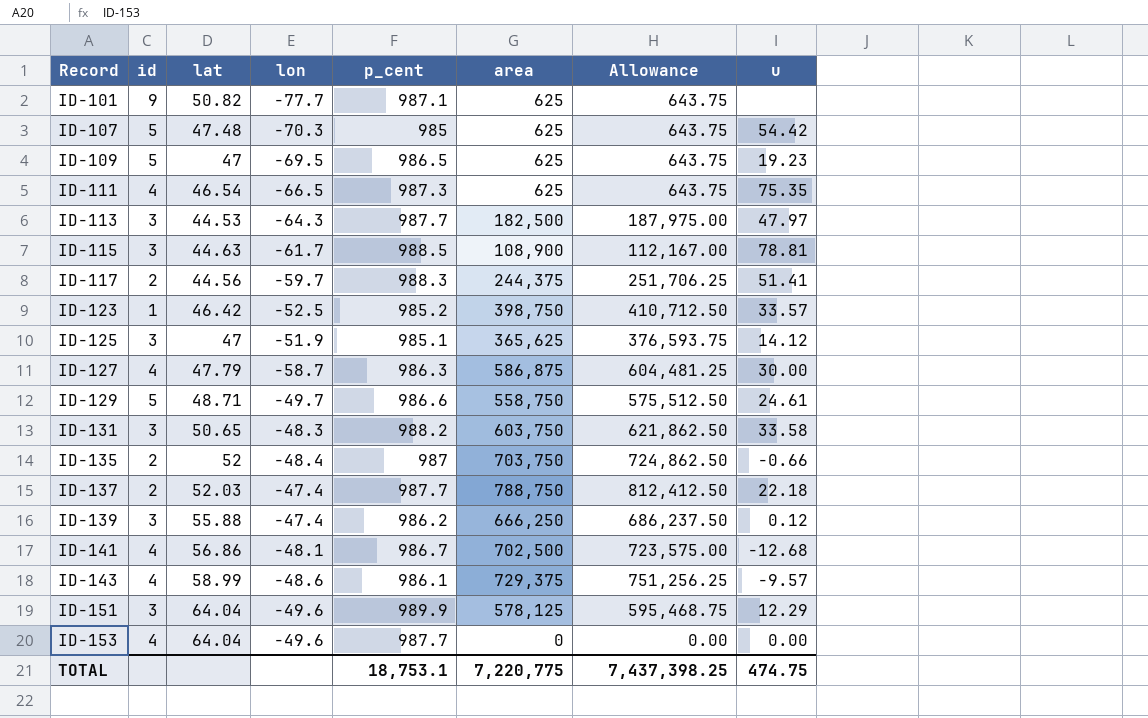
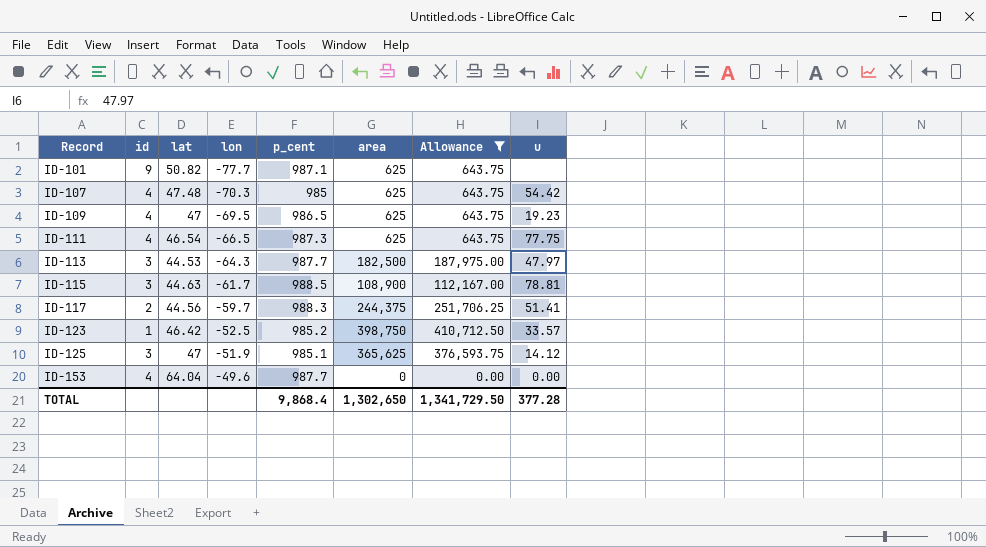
filter: none -> Allowance <= 410,712.50
ID-107 | id: 5 -> 4
ID-109 | id: 5 -> 4
ID-111 | u: 75.35 -> 77.75
TOTAL | p_cent: 18,753.1 -> 9,868.4
TOTAL | area: 7,220,775 -> 1,302,650
TOTAL | Allowance: 7,437,398.25 -> 1,341,729.50
TOTAL | u: 474.75 -> 377.28

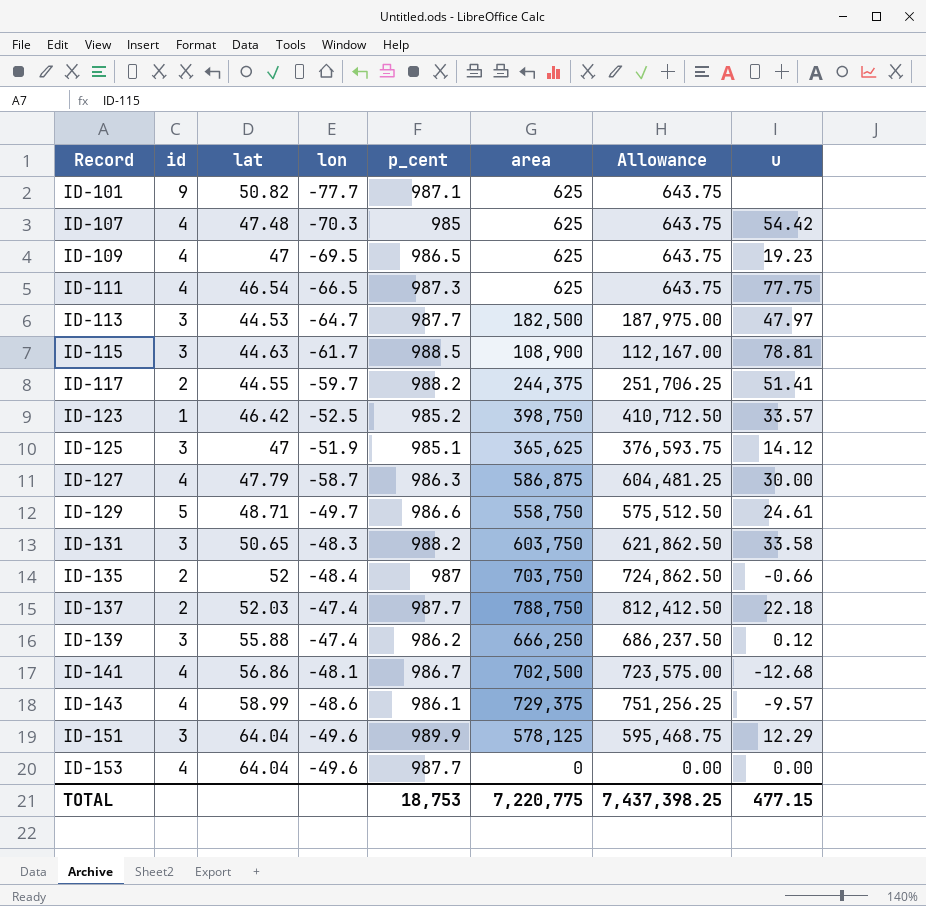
filter: Allowance <= 410,712.50 -> none
ID-113 | lon: -64.3 -> -64.7
ID-117 | lat: 44.56 -> 44.55
ID-117 | p_cent: 988.3 -> 988.2
TOTAL | p_cent: 9,868.4 -> 18,753
TOTAL | area: 1,302,650 -> 7,220,775
TOTAL | Allowance: 1,341,729.50 -> 7,437,398.25
TOTAL | u: 377.28 -> 477.15

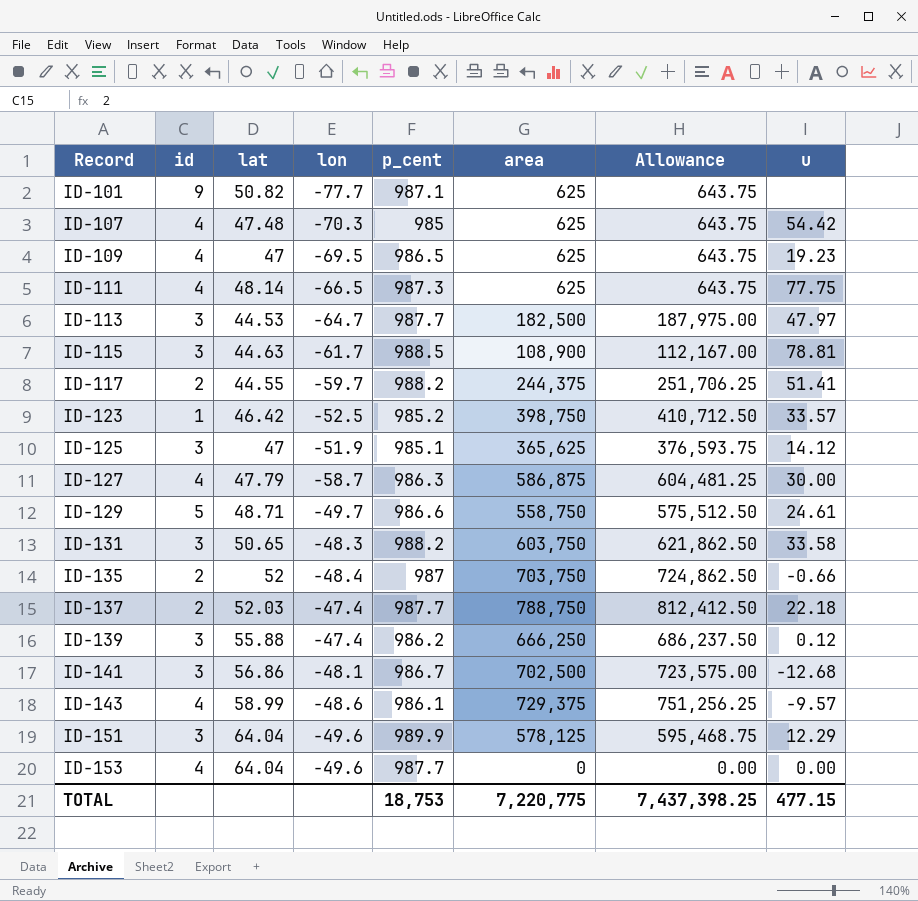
ID-111 | lat: 46.54 -> 48.14
ID-141 | id: 4 -> 3

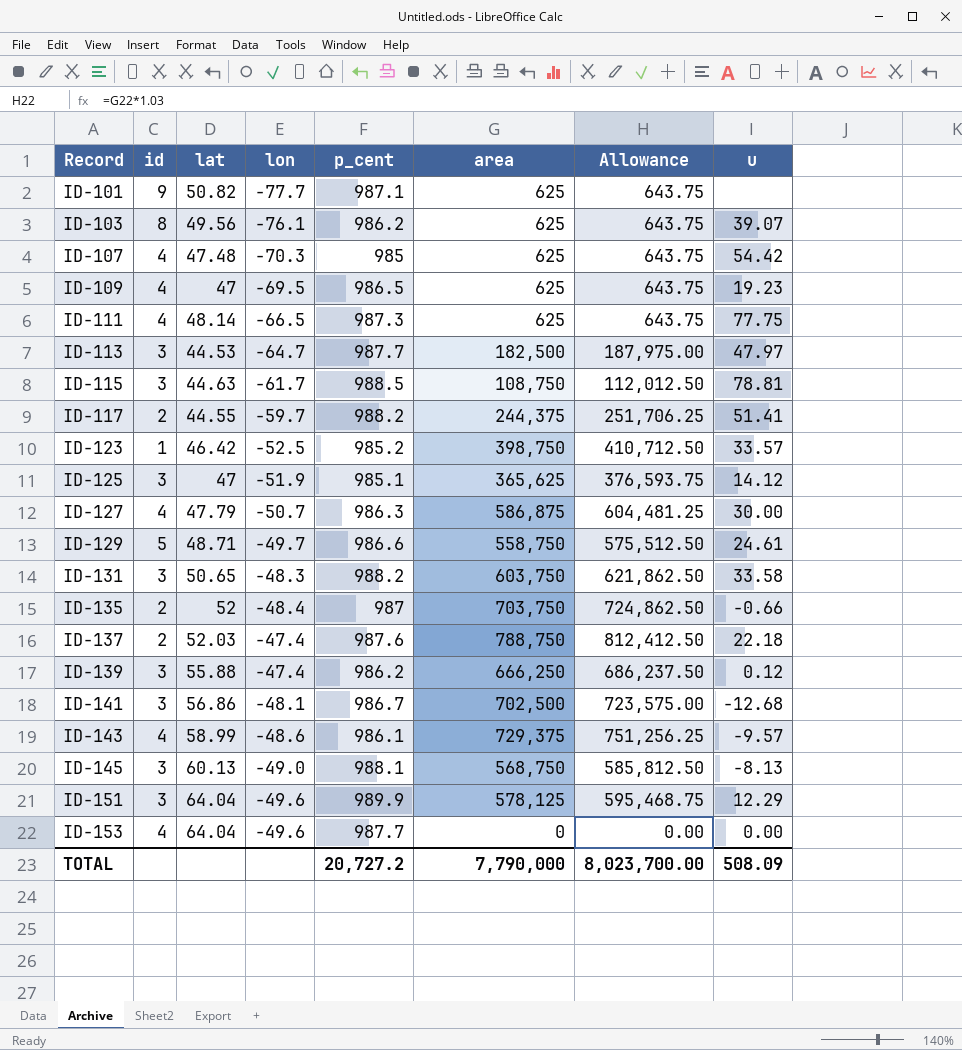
row ID-103: none -> 8 | 49.56 | -76.1 | 986.2 | 625 | 643.75 | 39.07
ID-115 | area: 108,900 -> 108,750
ID-115 | Allowance: 112,167.00 -> 112,012.50
ID-127 | lon: -58.7 -> -50.7
ID-137 | p_cent: 987.7 -> 987.6
row ID-145: none -> 3 | 60.13 | -49.0 | 988.1 | 568,750 | 585,812.50 | -8.13
TOTAL | p_cent: 18,753 -> 20,727.2
TOTAL | area: 7,220,775 -> 7,790,000
TOTAL | Allowance: 7,437,398.25 -> 8,023,700.00
TOTAL | u: 477.15 -> 508.09

